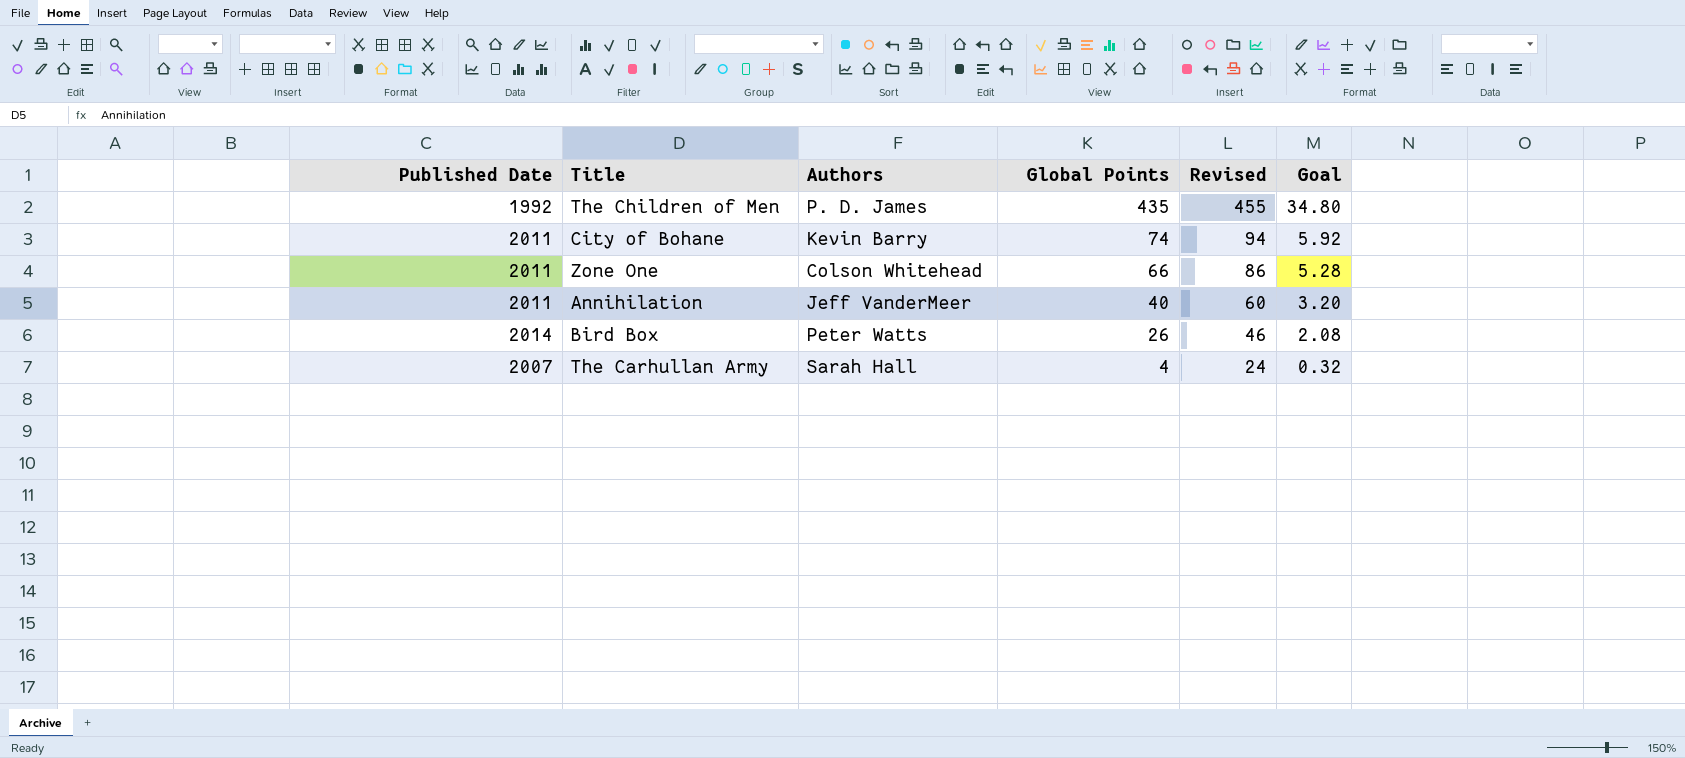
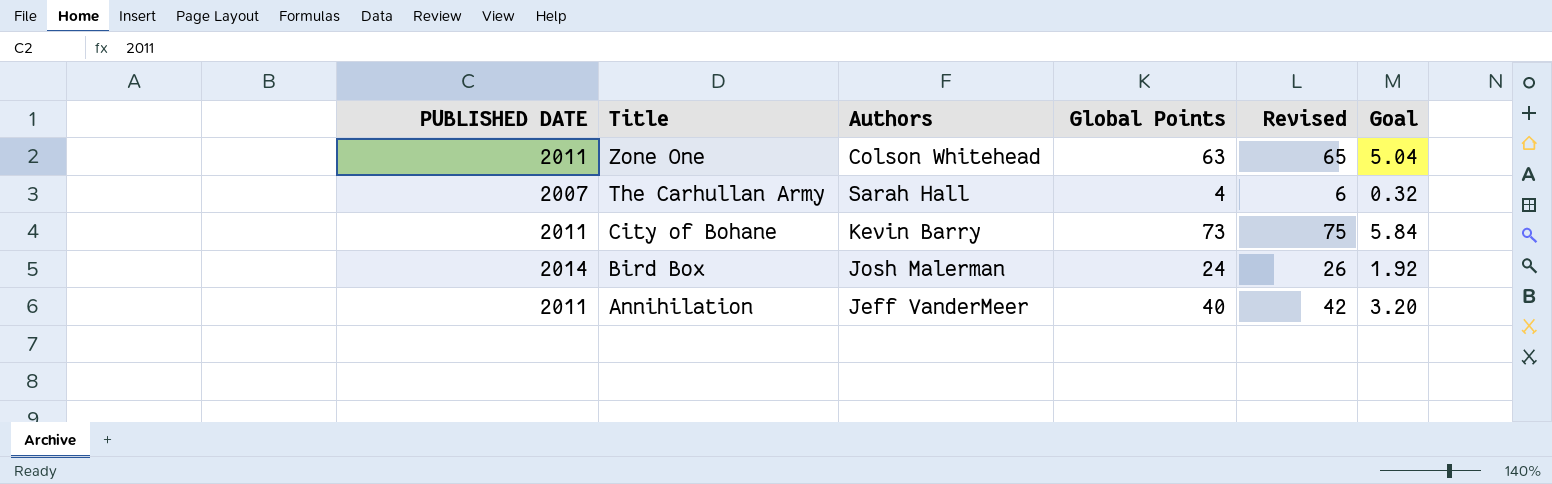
row order: Global Points descending -> Title descending
column name: Published Date -> PUBLISHED DATE
column Revised | formula: [Global Points] + 20 -> [Global Points] + 2
row The Children of Men: 1992 | P. D. James | 435 | 455 | 34.80 -> none
Zone One | Global Points: 66 -> 63
Zone One | Goal: 5.28 -> 5.04
City of Bohane | Global Points: 74 -> 73
City of Bohane | Goal: 5.92 -> 5.84
Bird Box | Authors: Peter Watts -> Josh Malerman
Bird Box | Global Points: 26 -> 24
Bird Box | Goal: 2.08 -> 1.92

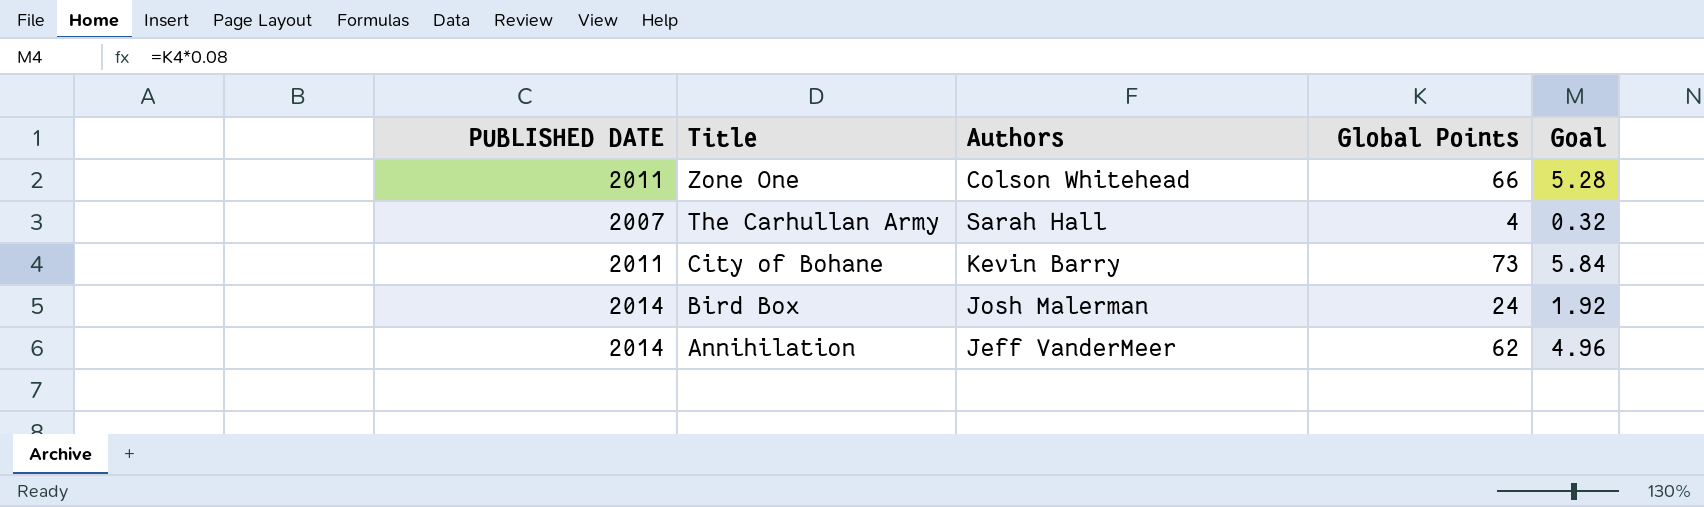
column Revised | formula: [Global Points] + 2 -> none
Zone One | Global Points: 63 -> 66
Zone One | Goal: 5.04 -> 5.28
Annihilation | PUBLISHED DATE: 2011 -> 2014
Annihilation | Global Points: 40 -> 62
Annihilation | Goal: 3.20 -> 4.96

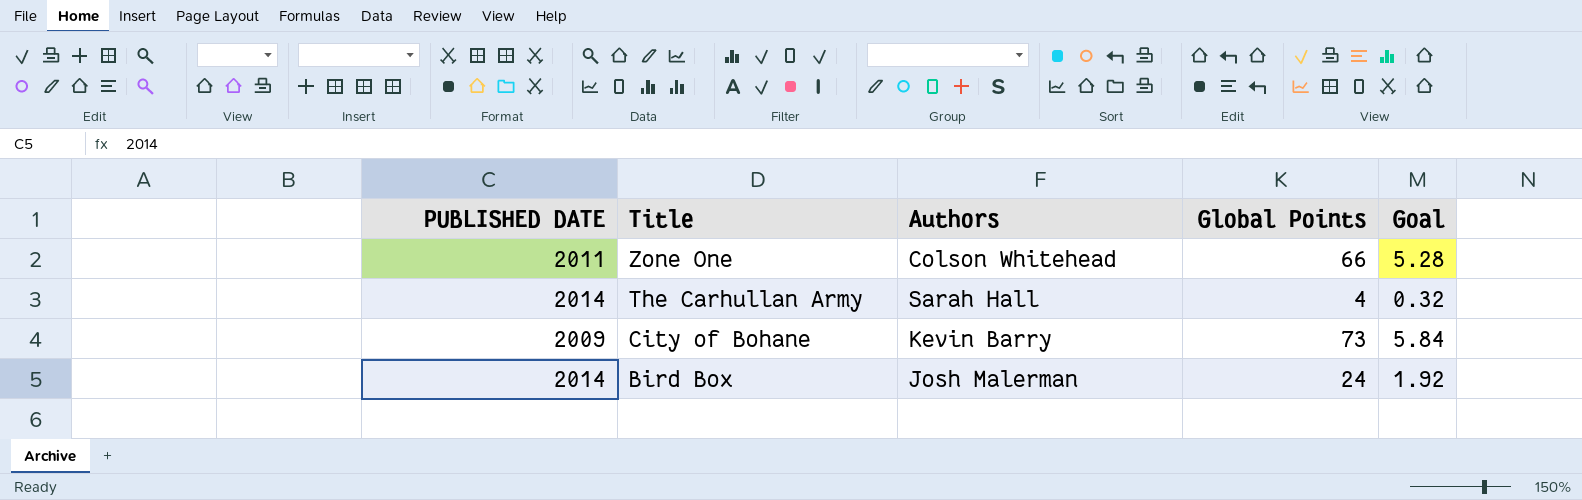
row Annihilation: 2014 | Jeff VanderMeer | 62 | 4.96 -> none
The Carhullan Army | PUBLISHED DATE: 2007 -> 2014
City of Bohane | PUBLISHED DATE: 2011 -> 2009

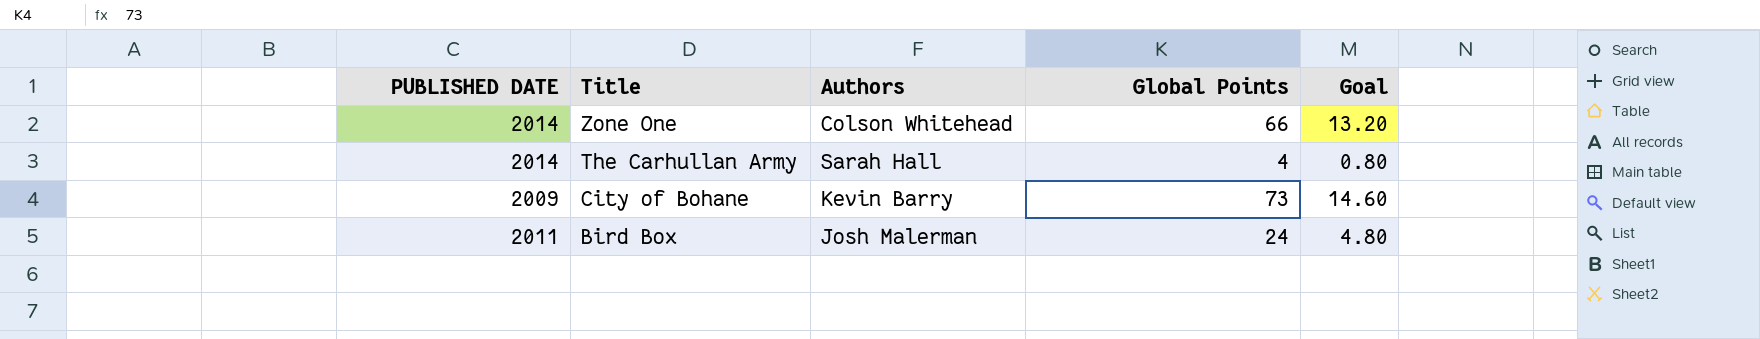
column Goal | formula: [Global Points] * 0.08 -> [Global Points] * 0.2
Zone One | PUBLISHED DATE: 2011 -> 2014
Bird Box | PUBLISHED DATE: 2014 -> 2011

